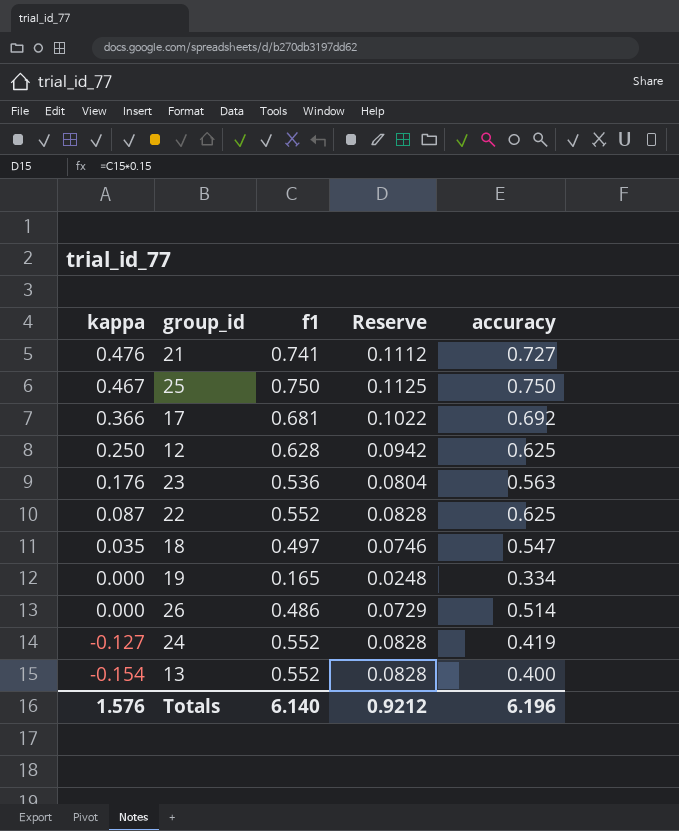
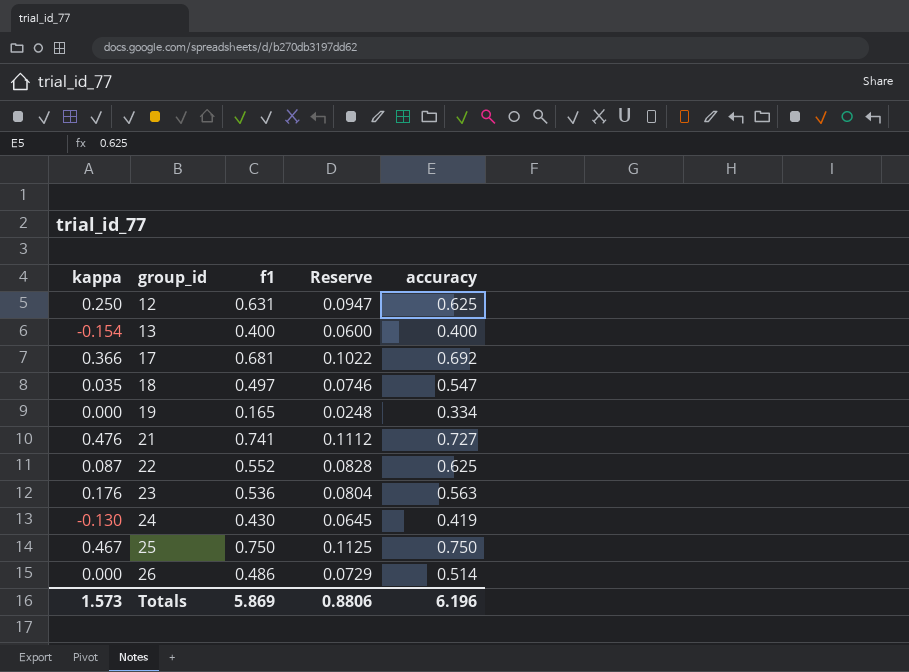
row order: kappa descending -> group_id ascending
12 | f1: 0.628 -> 0.631
12 | Reserve: 0.0942 -> 0.0947
13 | f1: 0.552 -> 0.400
13 | Reserve: 0.0828 -> 0.0600
24 | kappa: -0.127 -> -0.130
24 | f1: 0.552 -> 0.430
24 | Reserve: 0.0828 -> 0.0645
Totals | kappa: 1.576 -> 1.573
Totals | f1: 6.140 -> 5.869
Totals | Reserve: 0.9212 -> 0.8806

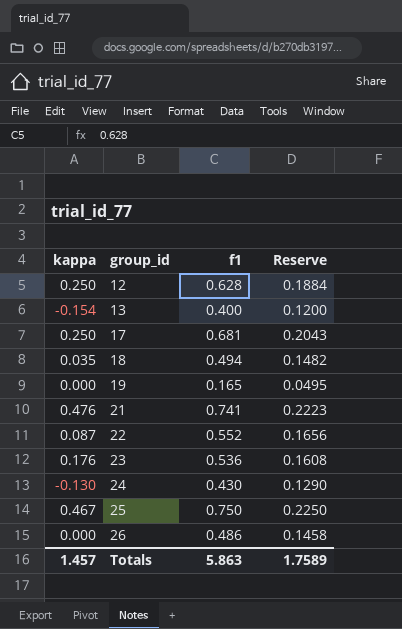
column accuracy | position: 5 -> none
column Reserve | formula: [f1] * 0.15 -> [f1] * 0.3
12 | f1: 0.631 -> 0.628
17 | kappa: 0.366 -> 0.250
18 | f1: 0.497 -> 0.494
Totals | kappa: 1.573 -> 1.457
Totals | f1: 5.869 -> 5.863
Totals | Reserve: 0.8806 -> 1.7589

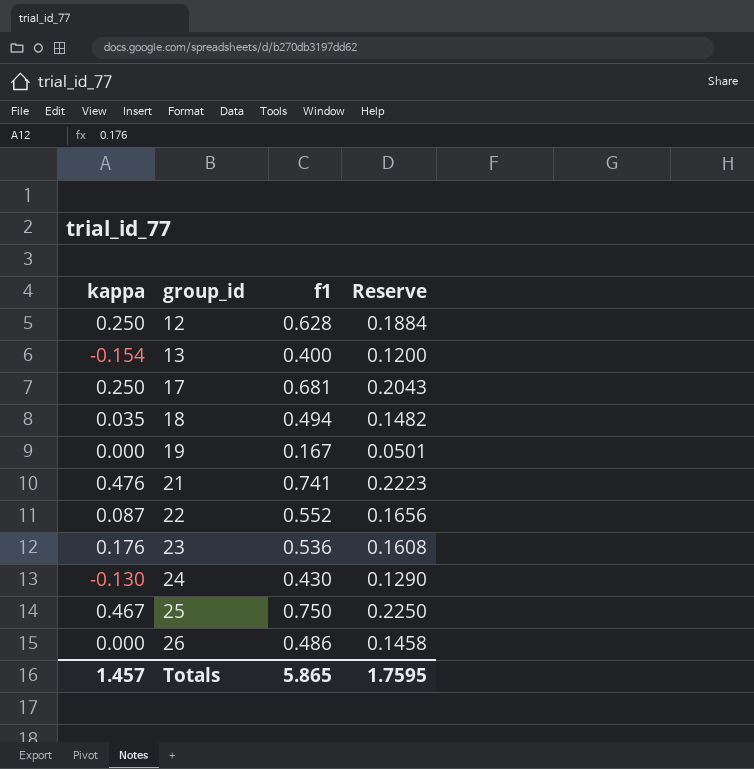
19 | f1: 0.165 -> 0.167
19 | Reserve: 0.0495 -> 0.0501
Totals | f1: 5.863 -> 5.865
Totals | Reserve: 1.7589 -> 1.7595

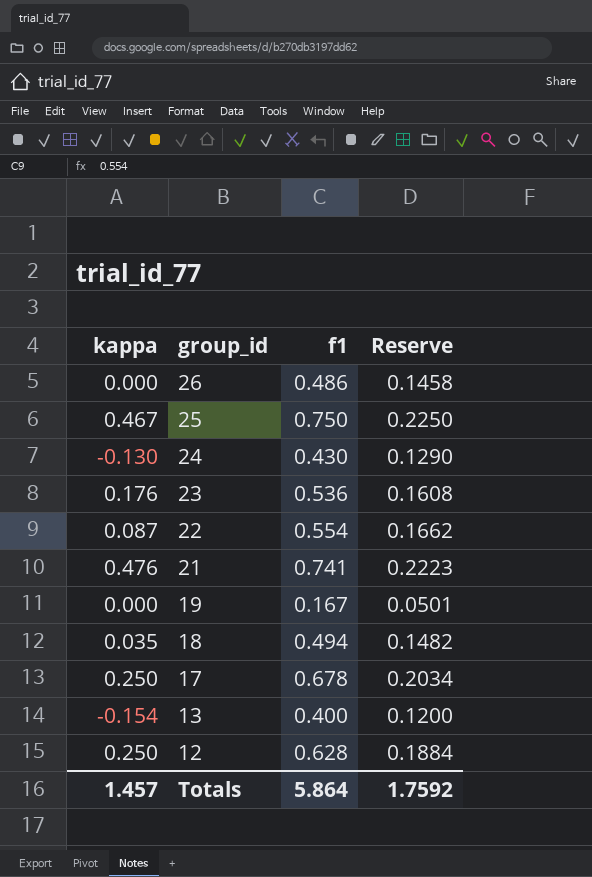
row order: group_id ascending -> group_id descending
22 | f1: 0.552 -> 0.554
22 | Reserve: 0.1656 -> 0.1662
17 | f1: 0.681 -> 0.678
17 | Reserve: 0.2043 -> 0.2034
Totals | f1: 5.865 -> 5.864
Totals | Reserve: 1.7595 -> 1.7592

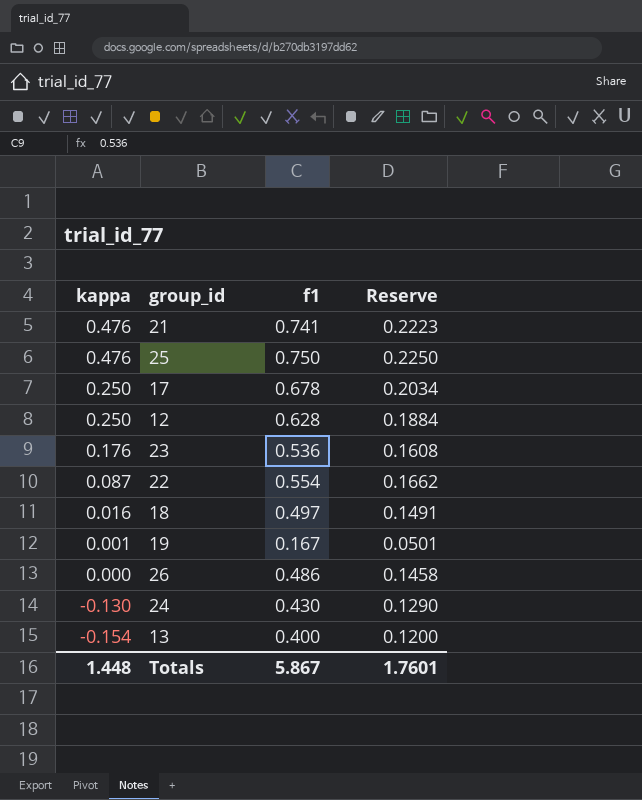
row order: group_id descending -> kappa descending
25 | kappa: 0.467 -> 0.476
18 | kappa: 0.035 -> 0.016
18 | f1: 0.494 -> 0.497
18 | Reserve: 0.1482 -> 0.1491
19 | kappa: 0.000 -> 0.001
Totals | kappa: 1.457 -> 1.448
Totals | f1: 5.864 -> 5.867
Totals | Reserve: 1.7592 -> 1.7601

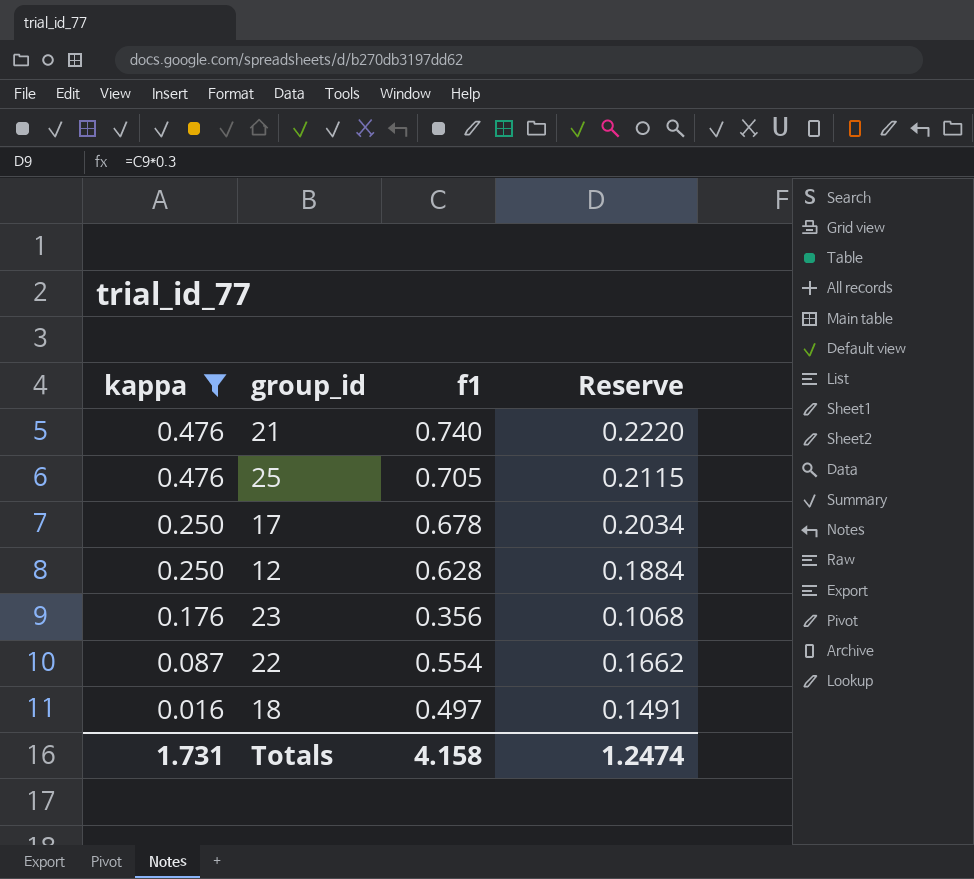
filter: none -> kappa >= 0.016
21 | f1: 0.741 -> 0.740
21 | Reserve: 0.2223 -> 0.2220
25 | f1: 0.750 -> 0.705
25 | Reserve: 0.2250 -> 0.2115
23 | f1: 0.536 -> 0.356
23 | Reserve: 0.1608 -> 0.1068
Totals | kappa: 1.448 -> 1.731
Totals | f1: 5.867 -> 4.158
Totals | Reserve: 1.7601 -> 1.2474

